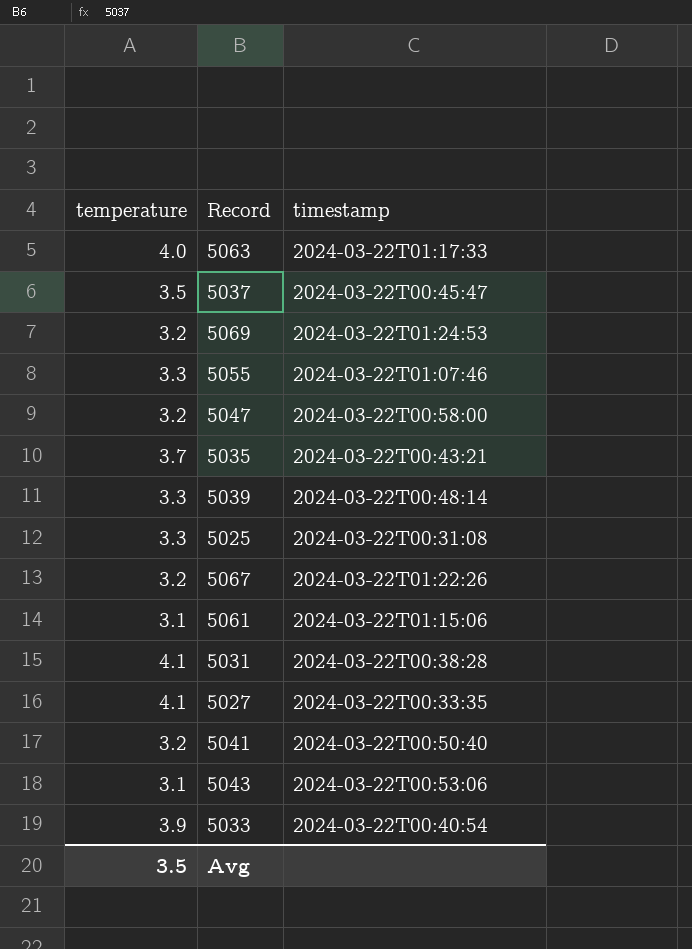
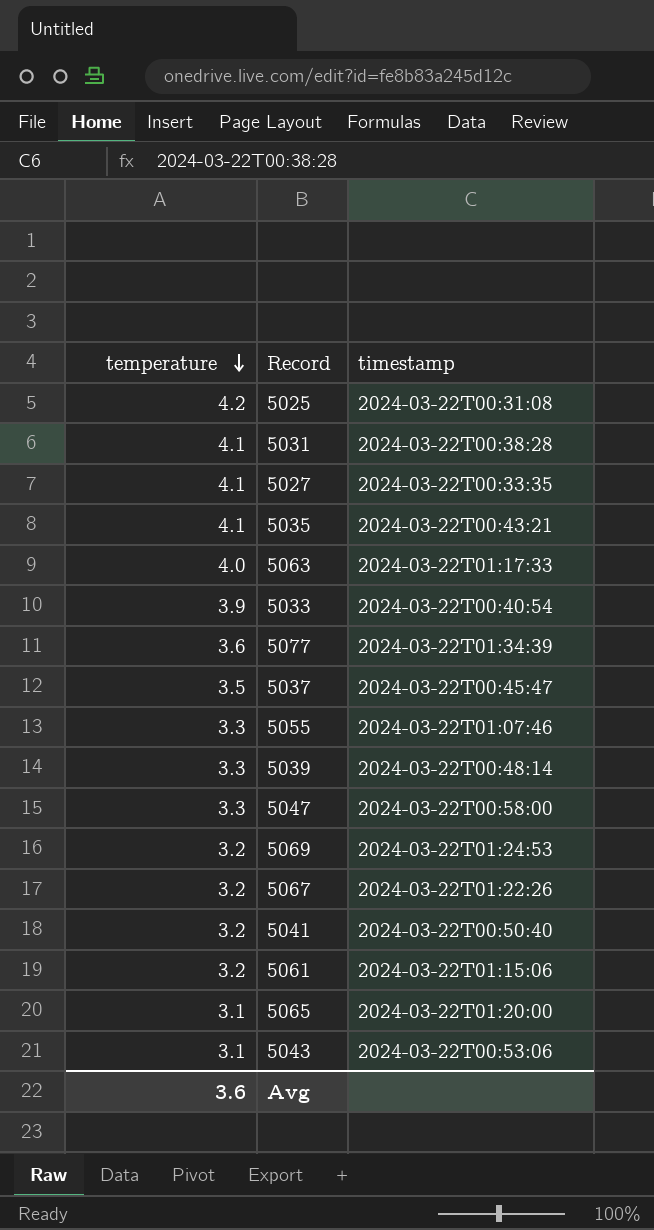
row order: none -> temperature descending
5025 | temperature: 3.3 -> 4.2
5035 | temperature: 3.7 -> 4.1
row 5077: none -> 3.6 | 2024-03-22T01:34:39
5047 | temperature: 3.2 -> 3.3
5061 | temperature: 3.1 -> 3.2
row 5065: none -> 3.1 | 2024-03-22T01:20:00
Avg | temperature: 3.5 -> 3.6

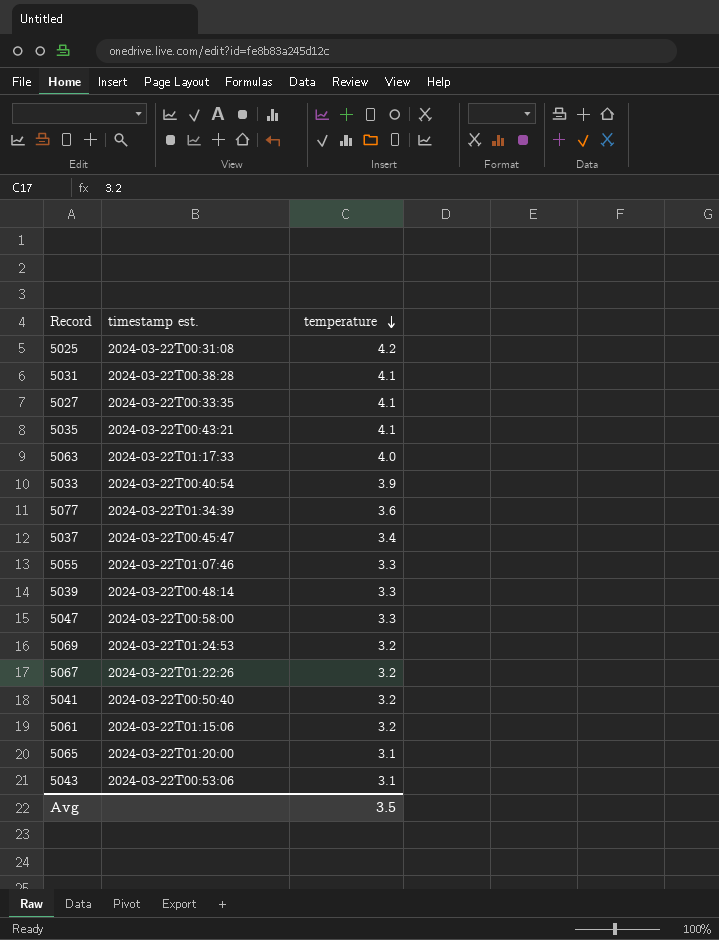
column name: timestamp -> timestamp est.
column temperature | position: 1 -> 3
5037 | temperature: 3.5 -> 3.4
Avg | temperature: 3.6 -> 3.5

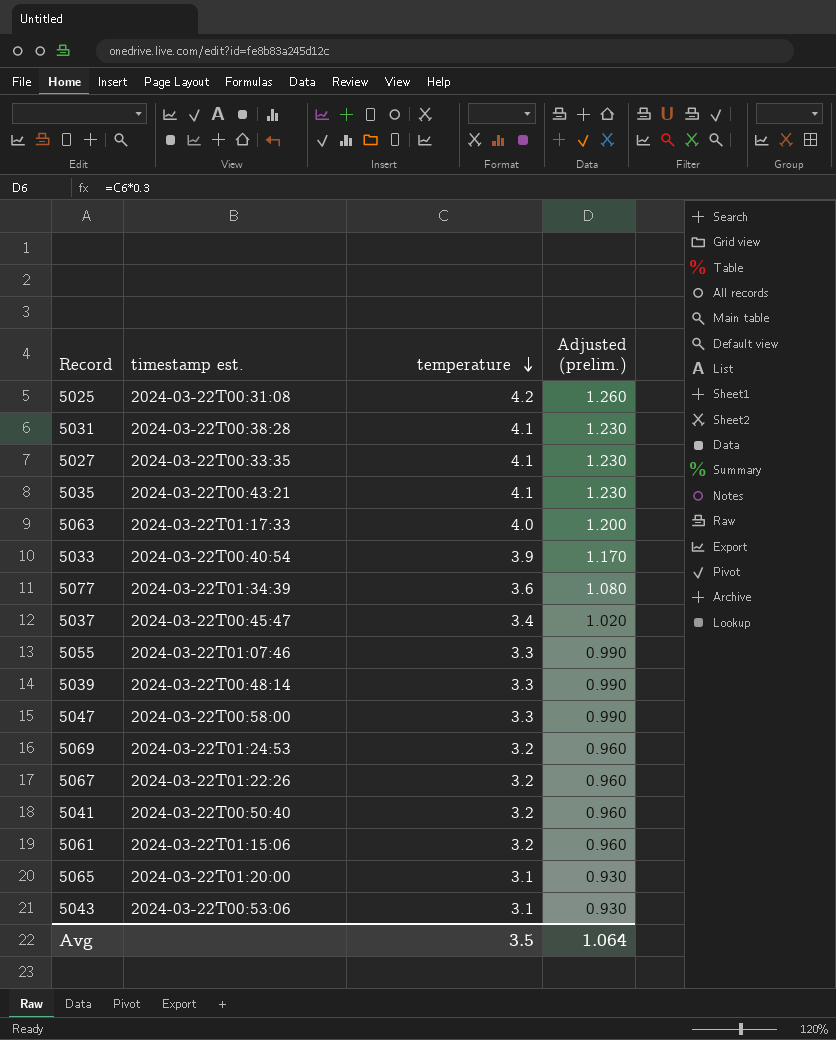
column Adjusted (prelim.) | formula: none -> [temperature] * 0.3

